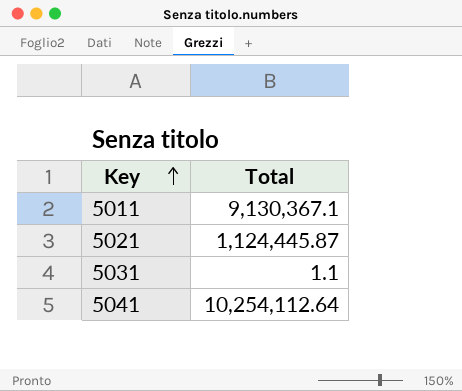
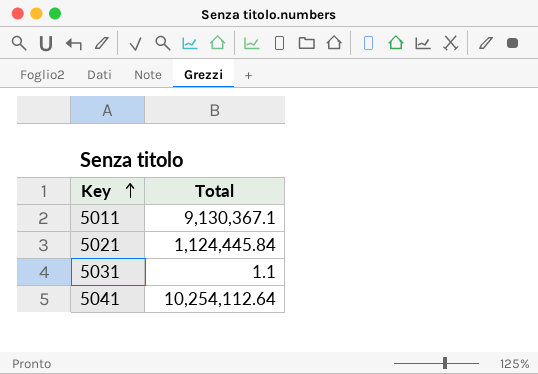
5021 | Total: 1,124,445.87 -> 1,124,445.84

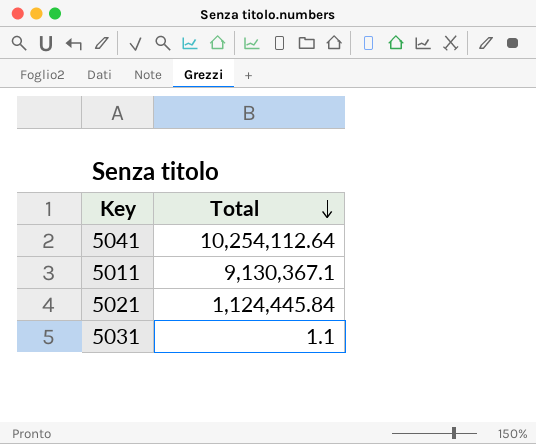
row order: Key ascending -> Total descending

